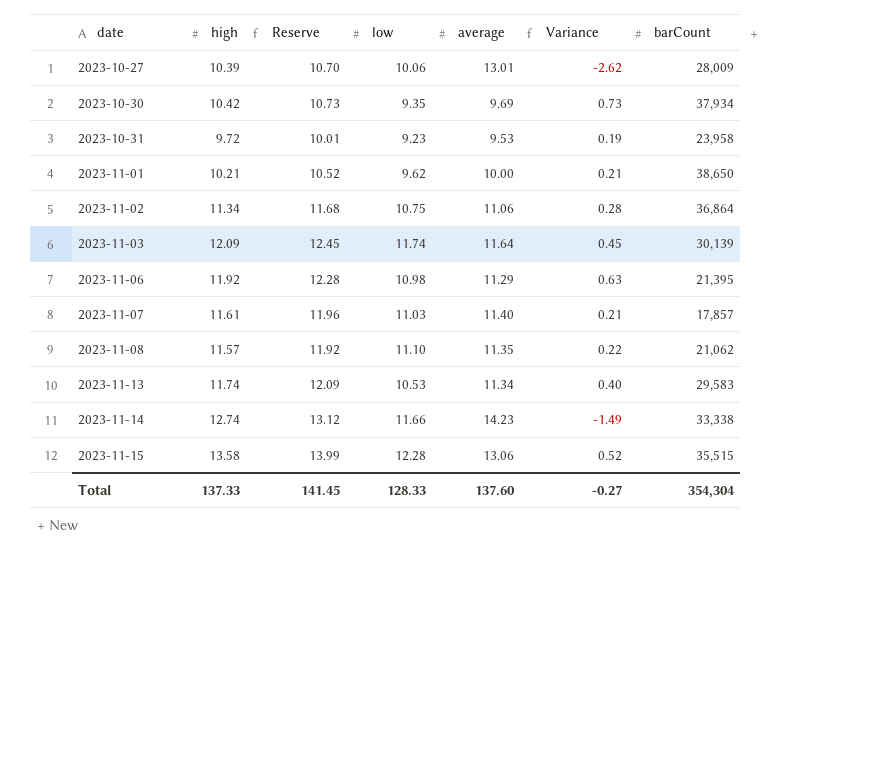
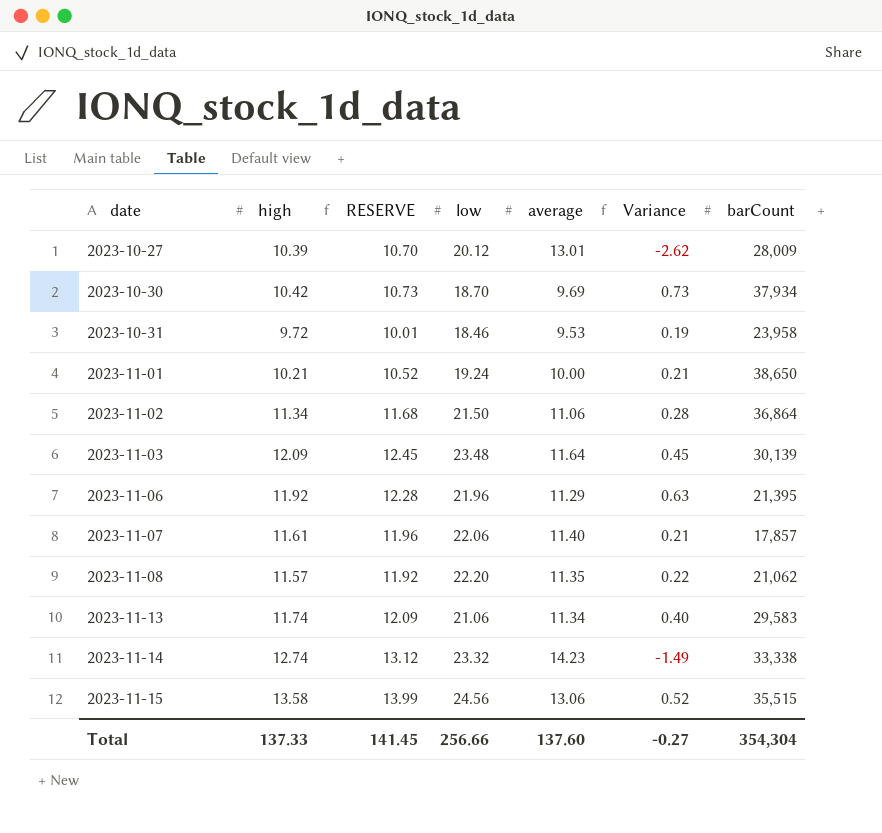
column name: Reserve -> RESERVE
2023-10-27 | low: 10.06 -> 20.12
2023-10-30 | low: 9.35 -> 18.70
2023-10-31 | low: 9.23 -> 18.46
2023-11-01 | low: 9.62 -> 19.24
2023-11-02 | low: 10.75 -> 21.50
2023-11-03 | low: 11.74 -> 23.48
2023-11-06 | low: 10.98 -> 21.96
2023-11-07 | low: 11.03 -> 22.06
2023-11-08 | low: 11.10 -> 22.20
2023-11-13 | low: 10.53 -> 21.06
2023-11-14 | low: 11.66 -> 23.32
2023-11-15 | low: 12.28 -> 24.56
Total | low: 128.33 -> 256.66

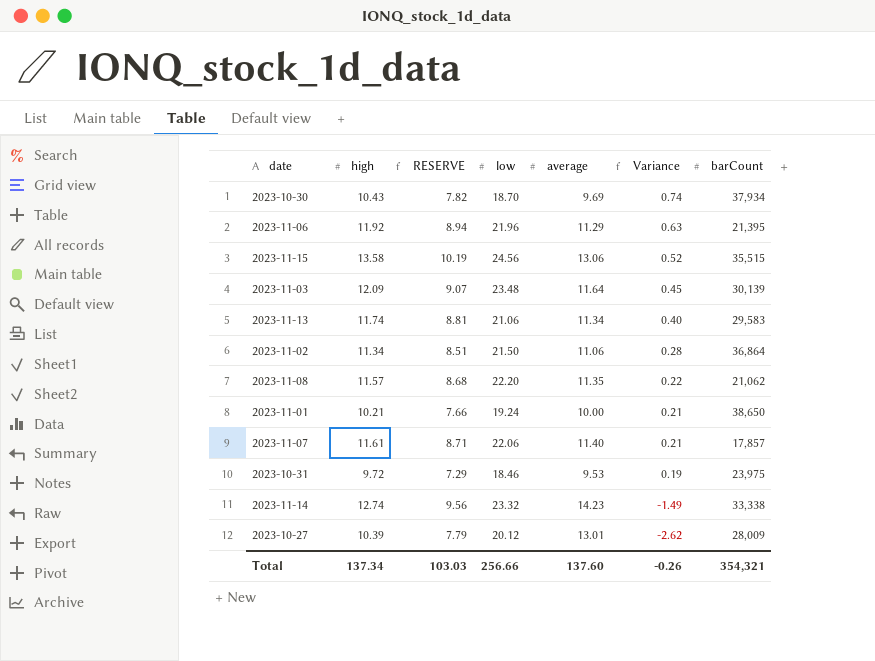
row order: date ascending -> Variance descending
column RESERVE | formula: [high] * 1.03 -> [high] * 0.75
2023-10-30 | high: 10.42 -> 10.43
2023-10-30 | Variance: 0.73 -> 0.74
2023-10-31 | barCount: 23,958 -> 23,975
Total | high: 137.33 -> 137.34
Total | RESERVE: 141.45 -> 103.03
Total | Variance: -0.27 -> -0.26
Total | barCount: 354,304 -> 354,321

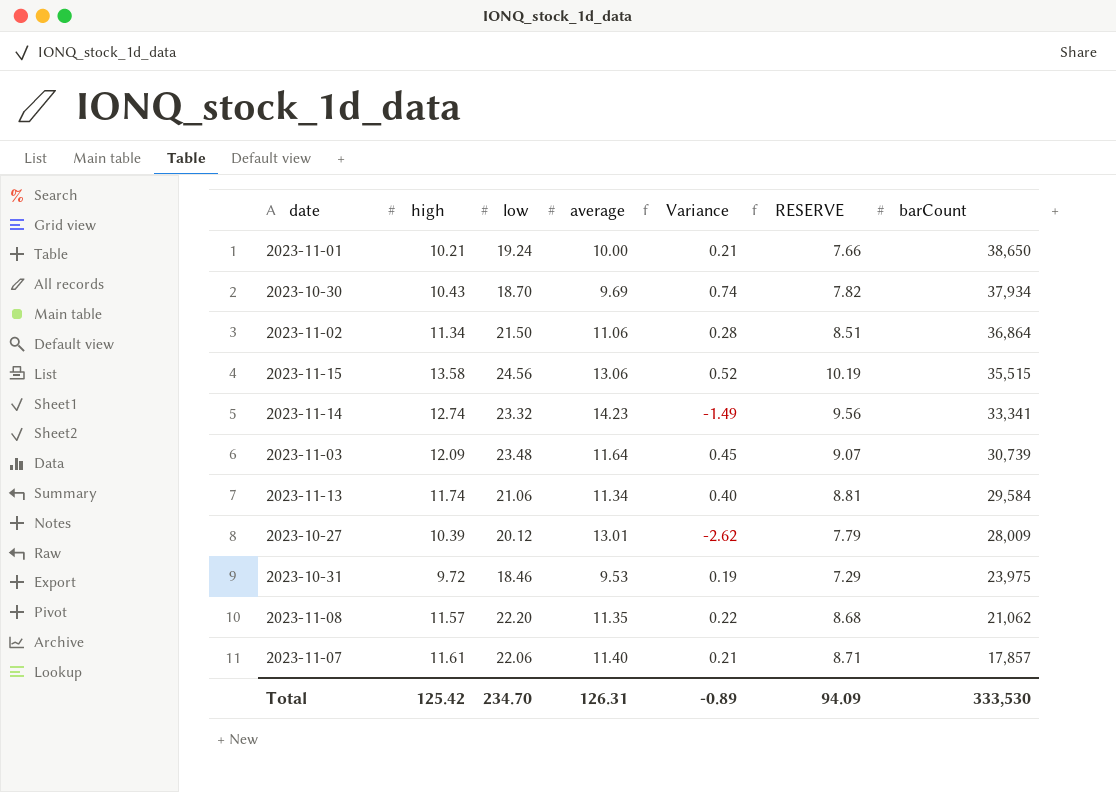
row order: Variance descending -> barCount descending
column RESERVE | position: 3 -> 6
row 2023-11-06: 11.92 | 8.94 | 21.96 | 11.29 | 0.63 | 21,395 -> none
2023-11-14 | barCount: 33,338 -> 33,341
2023-11-03 | barCount: 30,139 -> 30,739
2023-11-13 | barCount: 29,583 -> 29,584
Total | high: 137.34 -> 125.42
Total | low: 256.66 -> 234.70
Total | average: 137.60 -> 126.31
Total | Variance: -0.26 -> -0.89
Total | RESERVE: 103.03 -> 94.09
Total | barCount: 354,321 -> 333,530

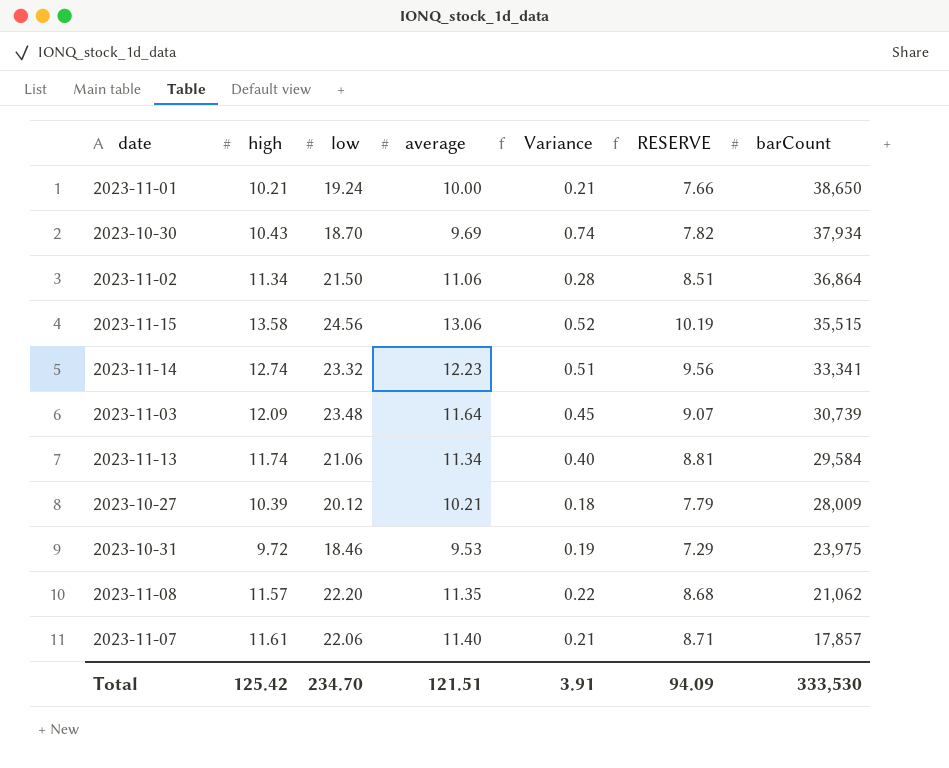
2023-11-14 | average: 14.23 -> 12.23
2023-11-14 | Variance: -1.49 -> 0.51
2023-10-27 | average: 13.01 -> 10.21
2023-10-27 | Variance: -2.62 -> 0.18
Total | average: 126.31 -> 121.51
Total | Variance: -0.89 -> 3.91

